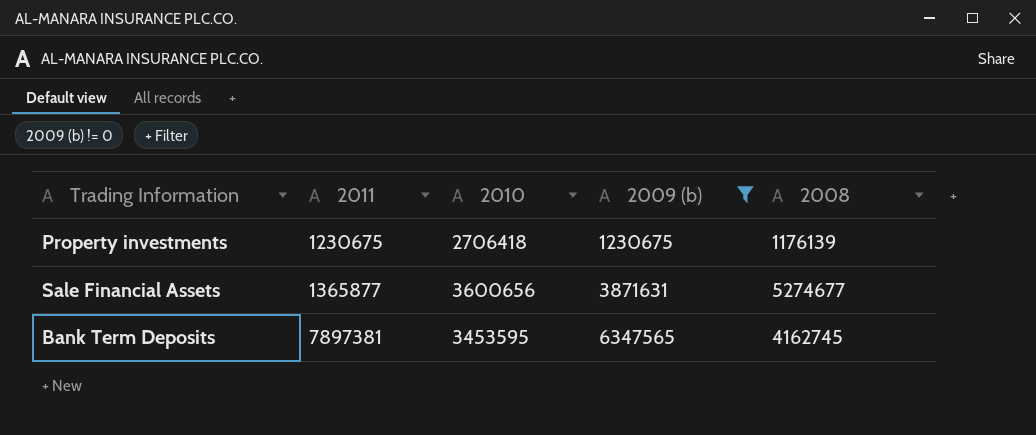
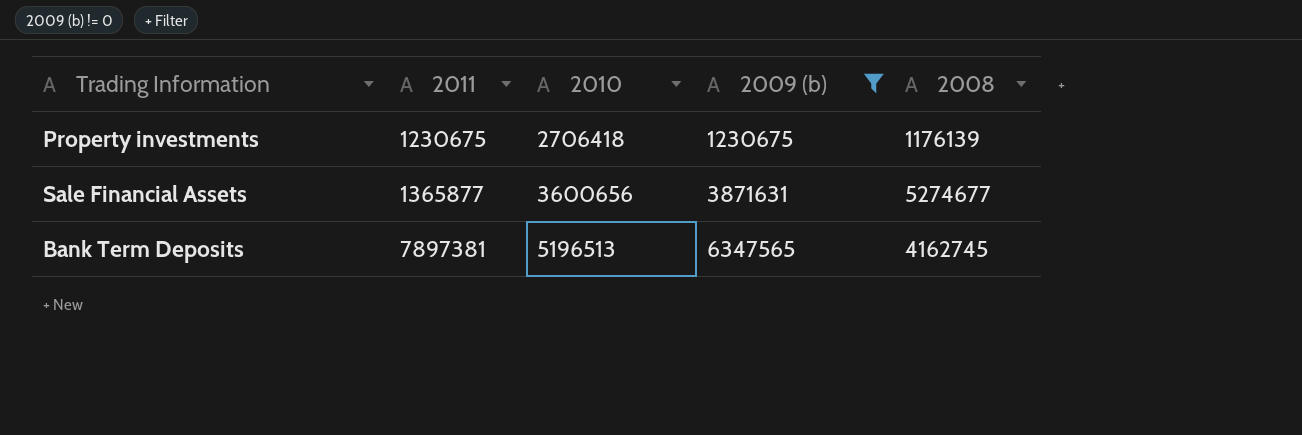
Bank Term Deposits | 2010: 3453595 -> 5196513

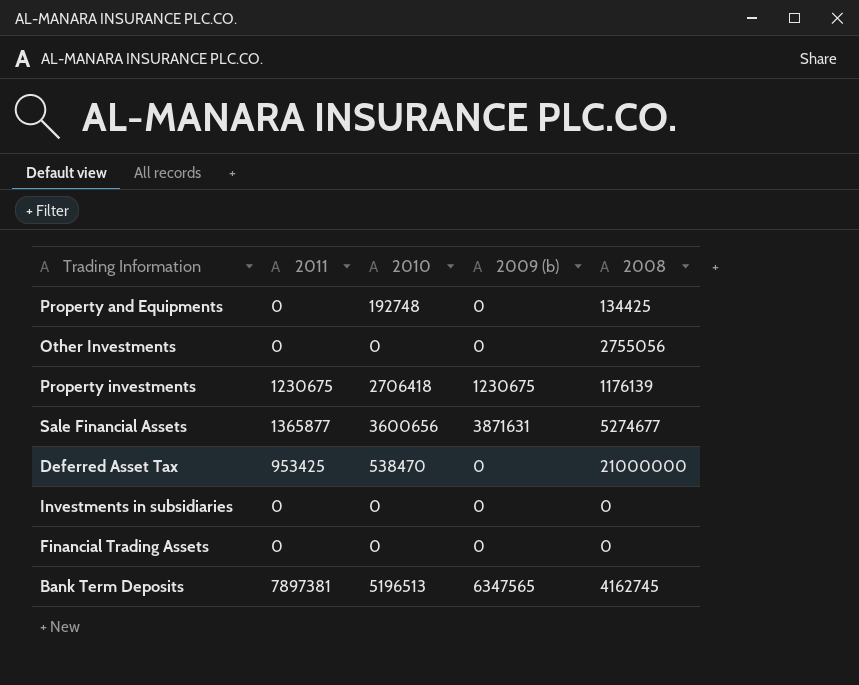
filter: 2009 (b) != 0 -> none

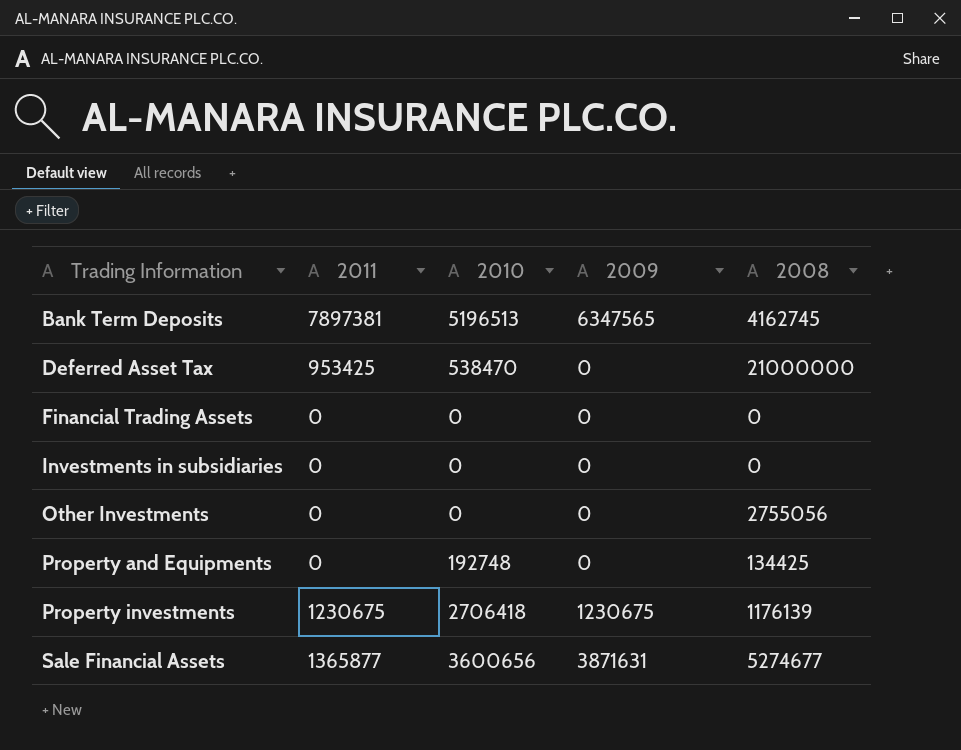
row order: none -> Trading Information ascending
column name: 2009 (b) -> 2009

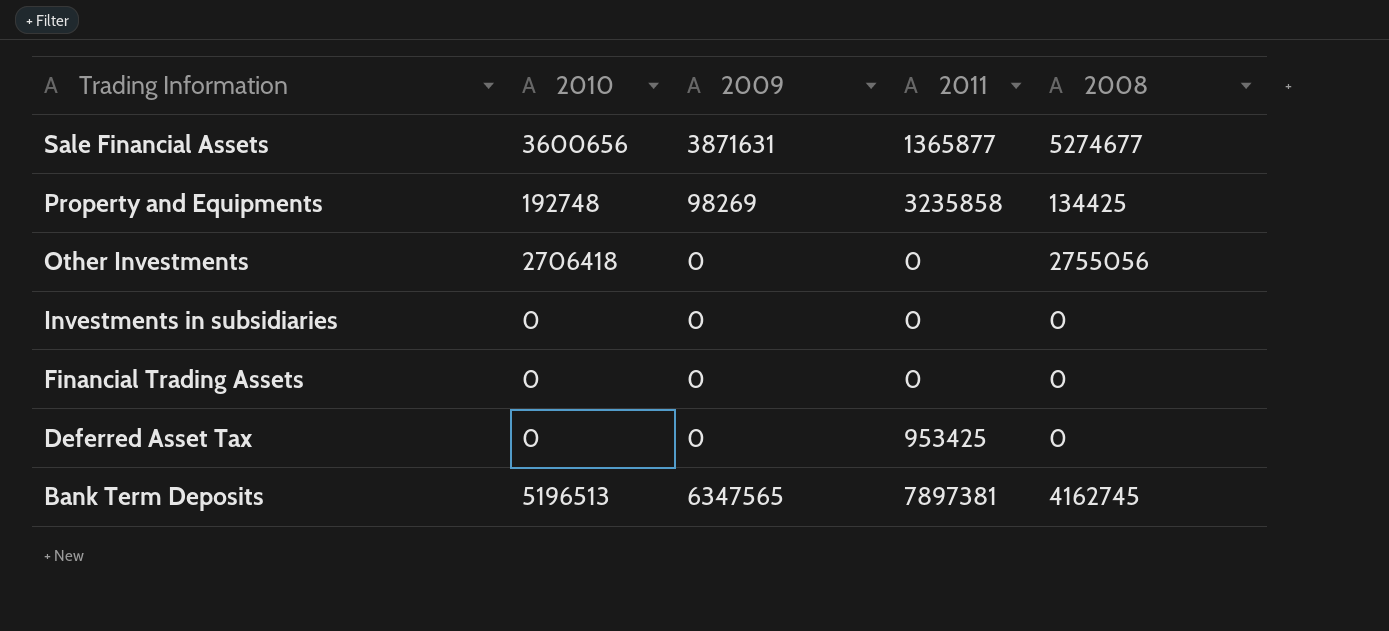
row order: Trading Information ascending -> Trading Information descending
column 2011 | position: 2 -> 4
row Property investments: 1230675 | 2706418 | 1230675 | 1176139 -> none
Property and Equipments | 2009: 0 -> 98269
Property and Equipments | 2011: 0 -> 3235858
Other Investments | 2010: 0 -> 2706418
Deferred Asset Tax | 2010: 538470 -> 0
Deferred Asset Tax | 2008: 21000000 -> 0

